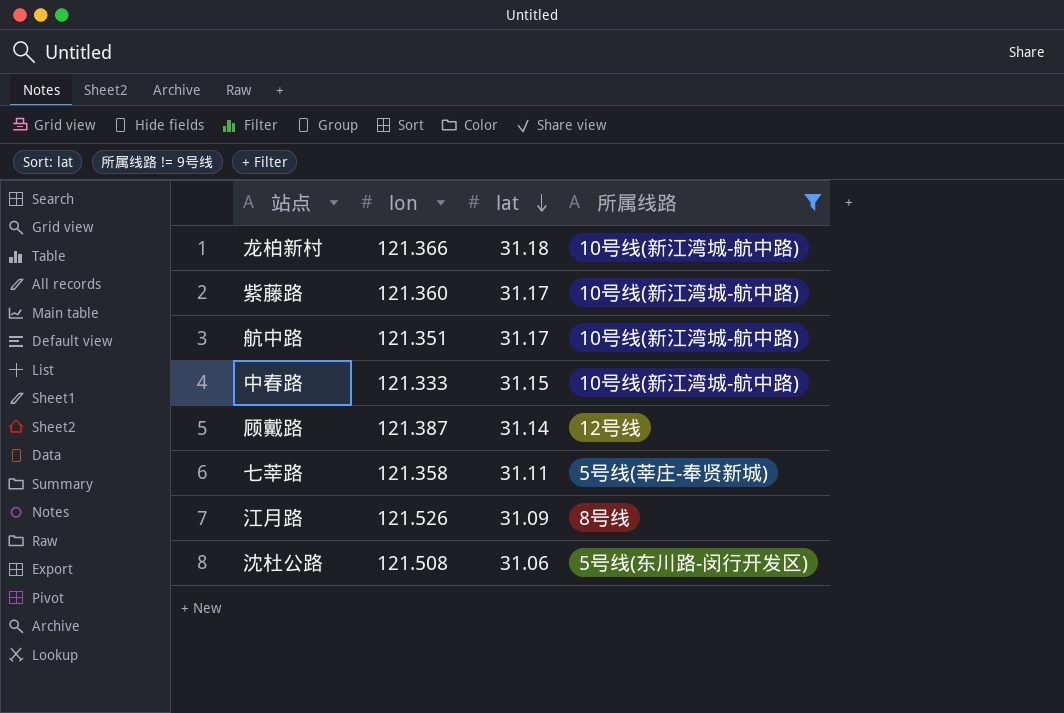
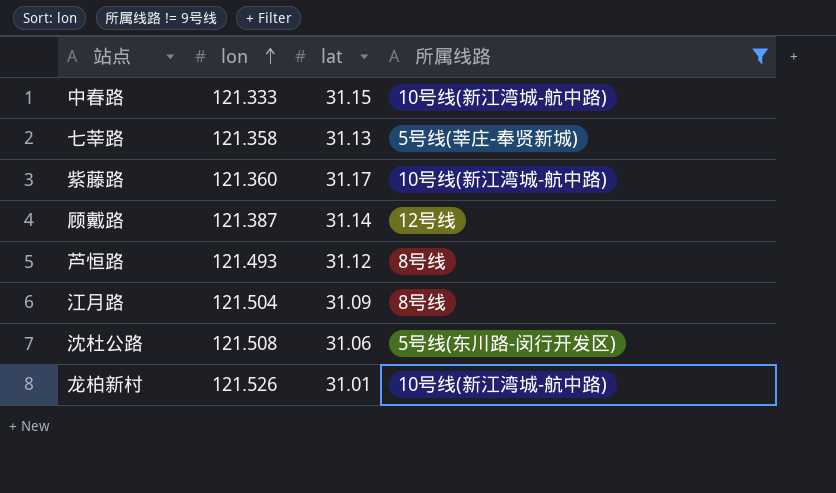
row order: lat descending -> lon ascending
row 航中路: 121.351 | 31.17 | 10号线(新江湾城-航中路) -> none
七莘路 | lat: 31.11 -> 31.13
row 芦恒路: none -> 121.493 | 31.12 | 8号线
江月路 | lon: 121.526 -> 121.504
龙柏新村 | lon: 121.366 -> 121.526
龙柏新村 | lat: 31.18 -> 31.01

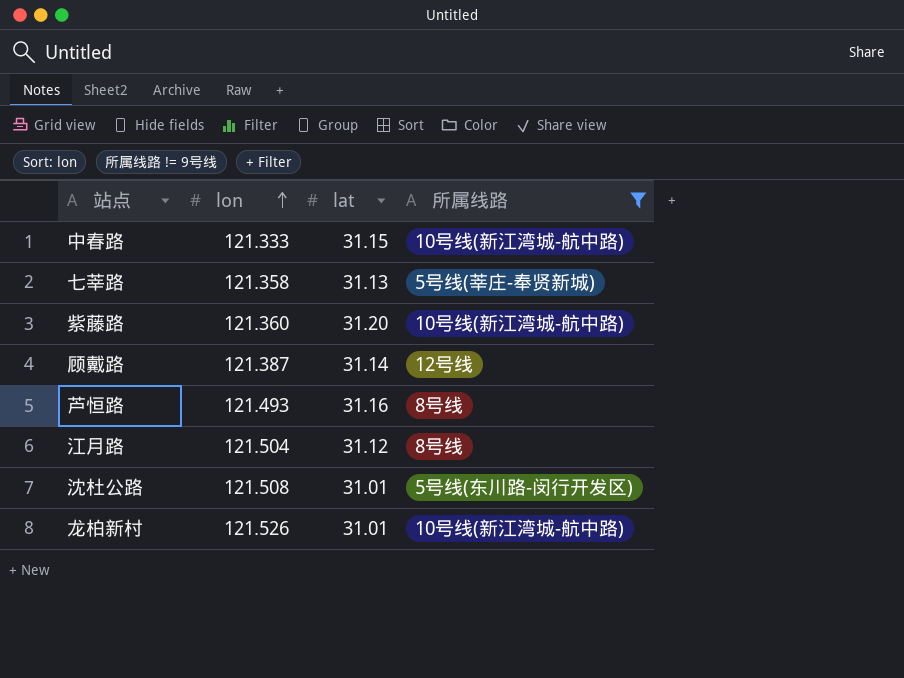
紫藤路 | lat: 31.17 -> 31.20
芦恒路 | lat: 31.12 -> 31.16
江月路 | lat: 31.09 -> 31.12
沈杜公路 | lat: 31.06 -> 31.01

